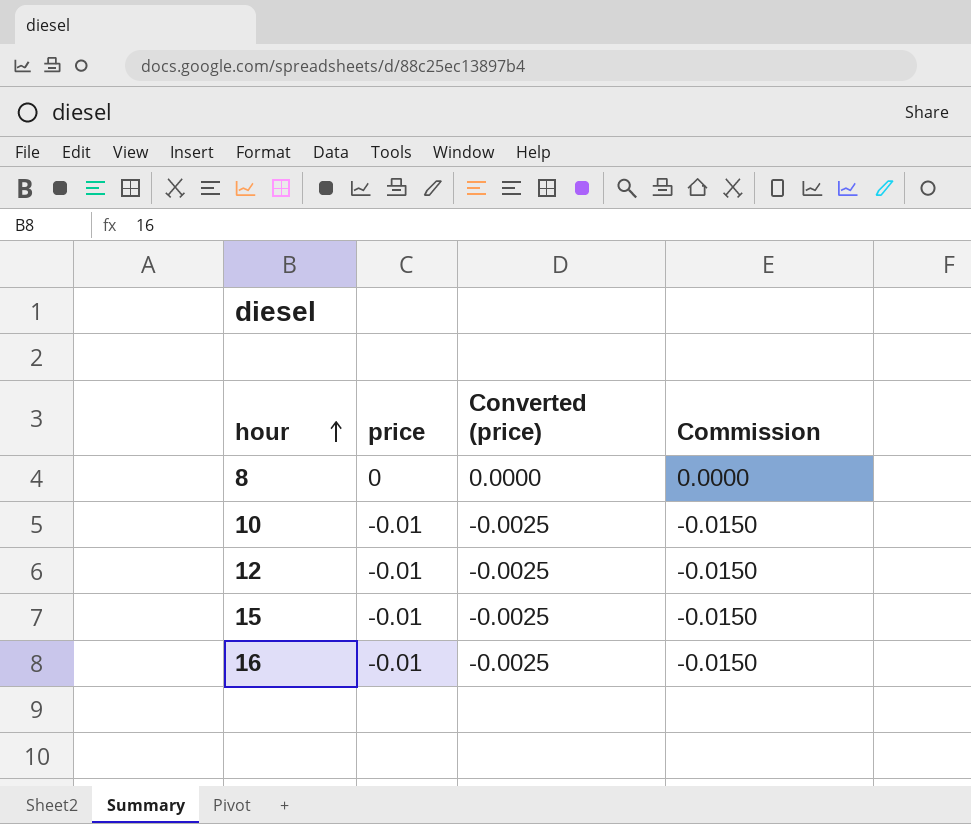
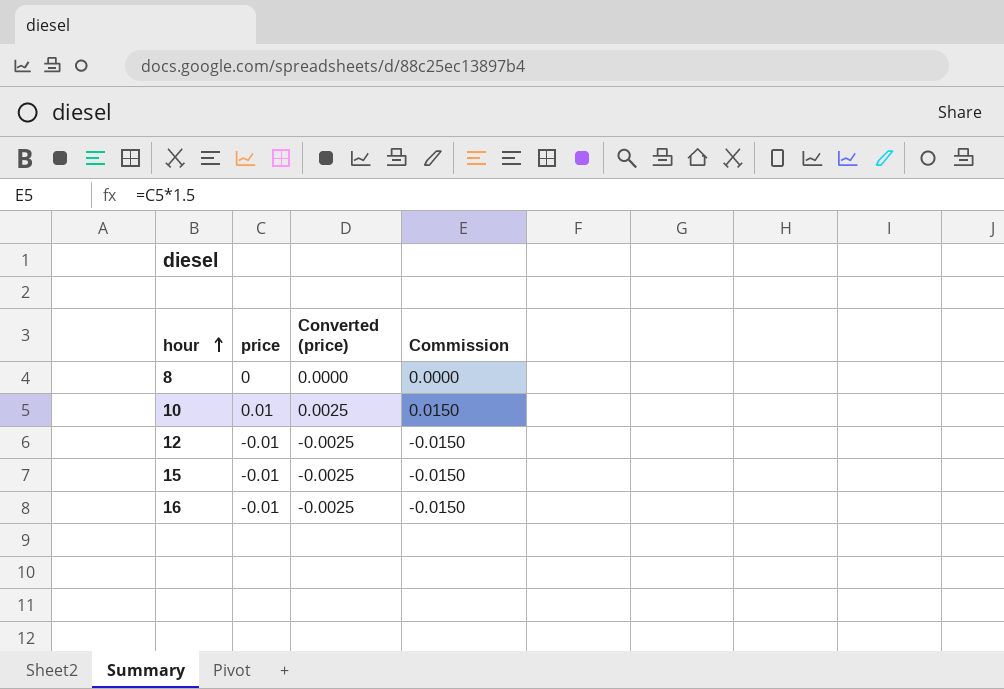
10 | price: -0.01 -> 0.01
10 | Converted (price): -0.0025 -> 0.0025
10 | Commission: -0.0150 -> 0.0150

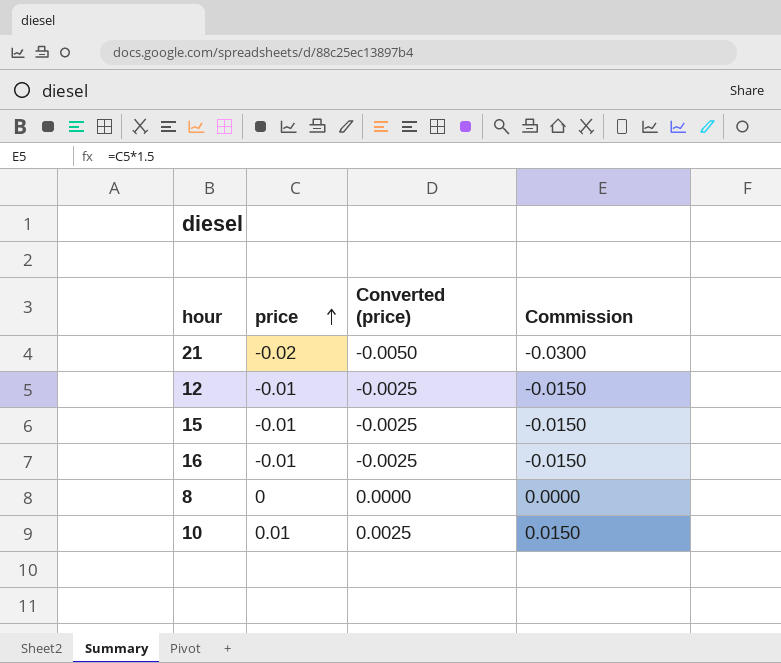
row order: hour ascending -> price ascending
row 21: none -> -0.02 | -0.0050 | -0.0300

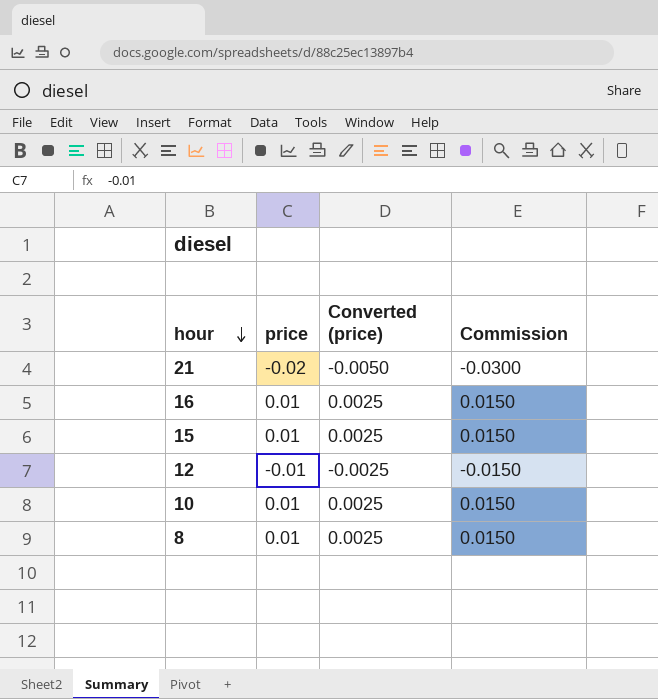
row order: price ascending -> hour descending
16 | price: -0.01 -> 0.01
16 | Converted (price): -0.0025 -> 0.0025
16 | Commission: -0.0150 -> 0.0150
15 | price: -0.01 -> 0.01
15 | Converted (price): -0.0025 -> 0.0025
15 | Commission: -0.0150 -> 0.0150
8 | price: 0 -> 0.01
8 | Converted (price): 0.0000 -> 0.0025
8 | Commission: 0.0000 -> 0.0150

